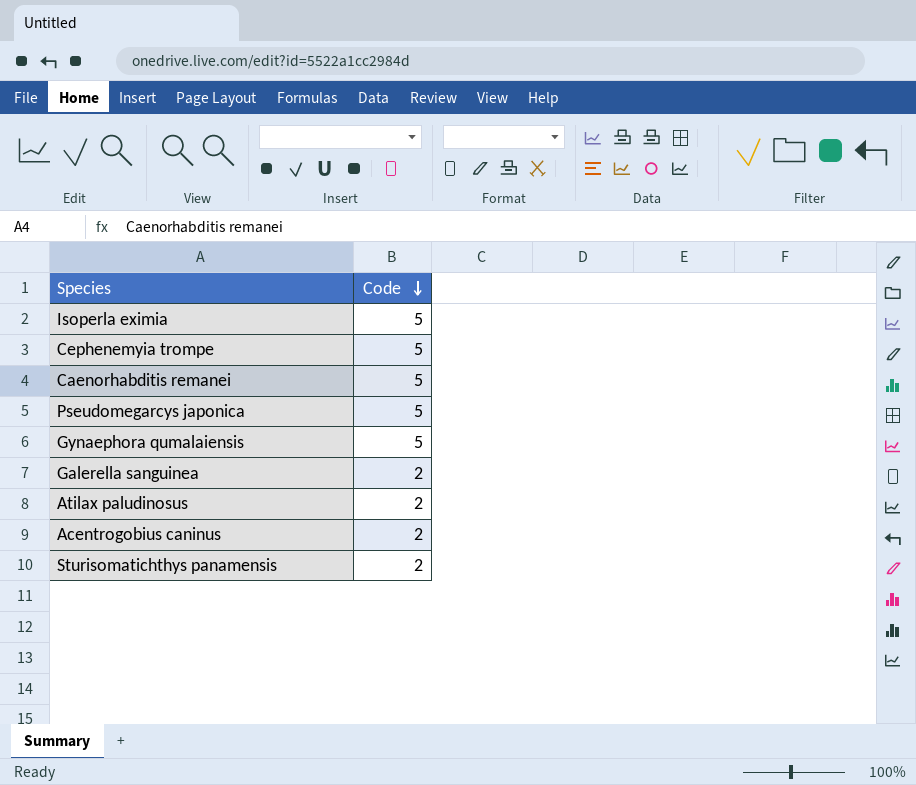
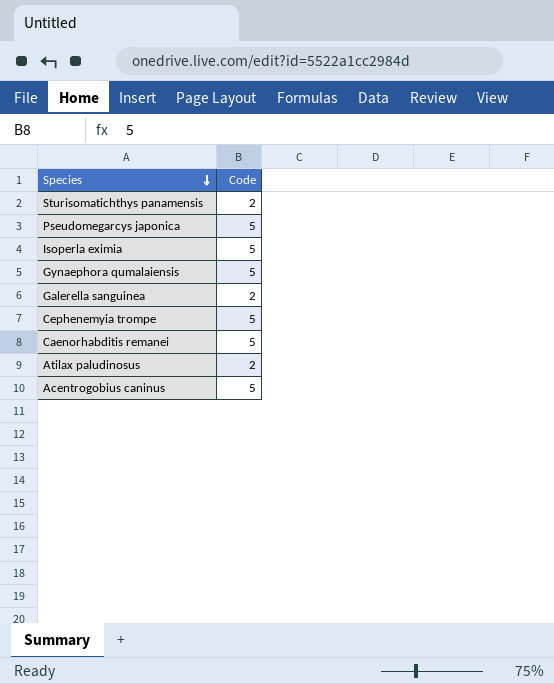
row order: Code descending -> Species descending
Acentrogobius caninus | Code: 2 -> 5

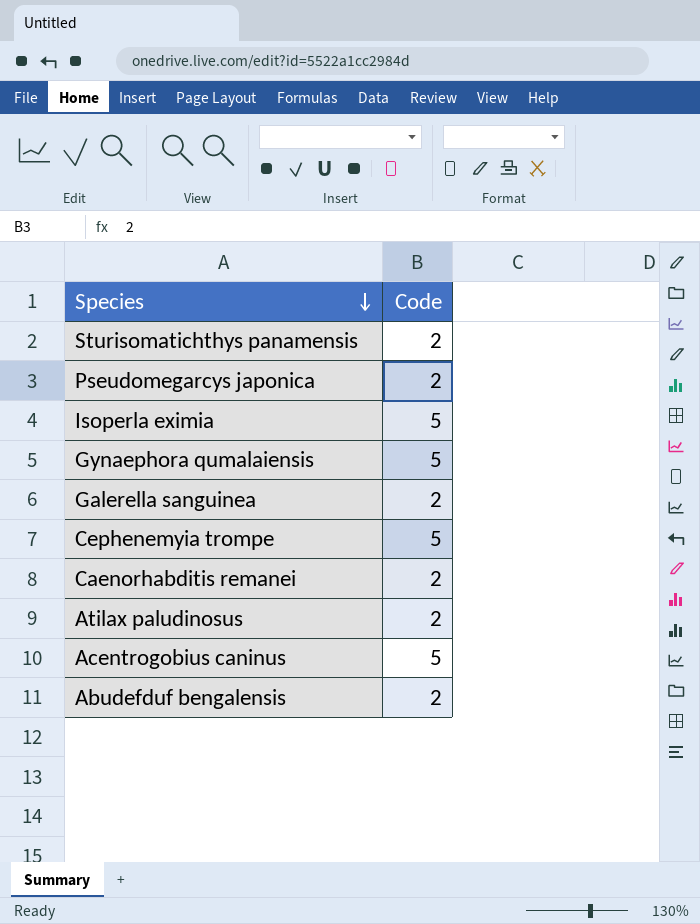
Pseudomegarcys japonica | Code: 5 -> 2
Caenorhabditis remanei | Code: 5 -> 2
row Abudefduf bengalensis: none -> 2

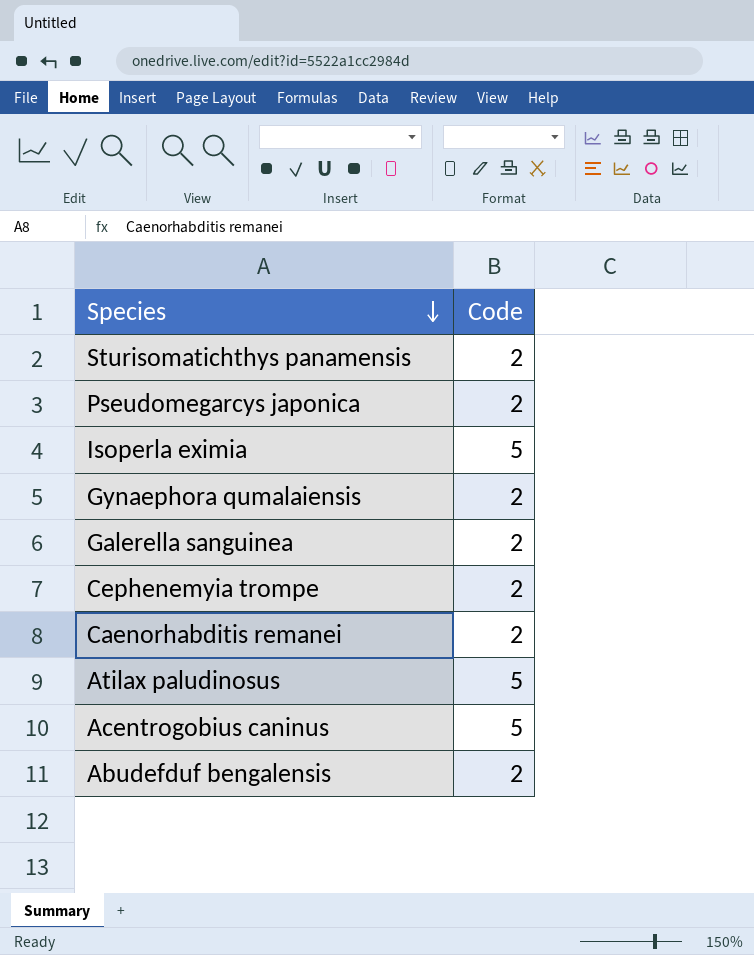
Gynaephora qumalaiensis | Code: 5 -> 2
Cephenemyia trompe | Code: 5 -> 2
Atilax paludinosus | Code: 2 -> 5

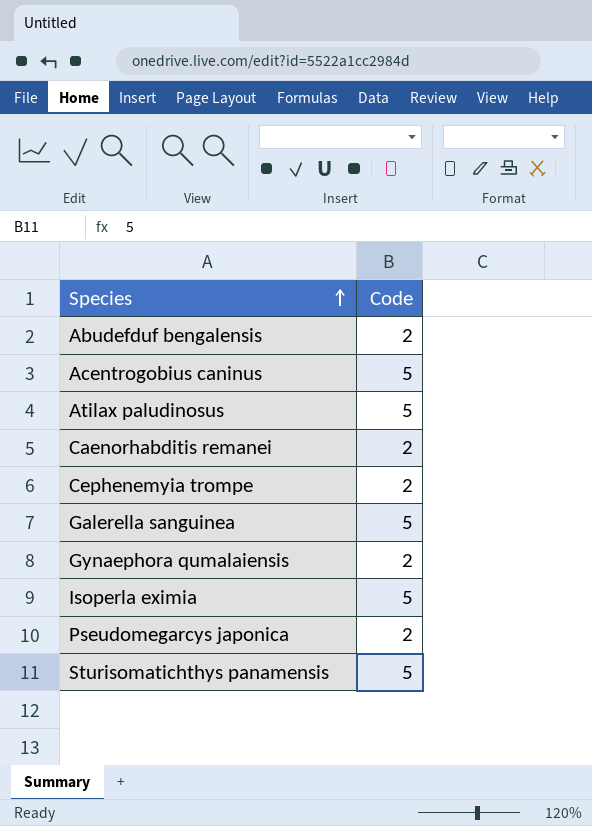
row order: Species descending -> Species ascending
Galerella sanguinea | Code: 2 -> 5
Sturisomatichthys panamensis | Code: 2 -> 5

